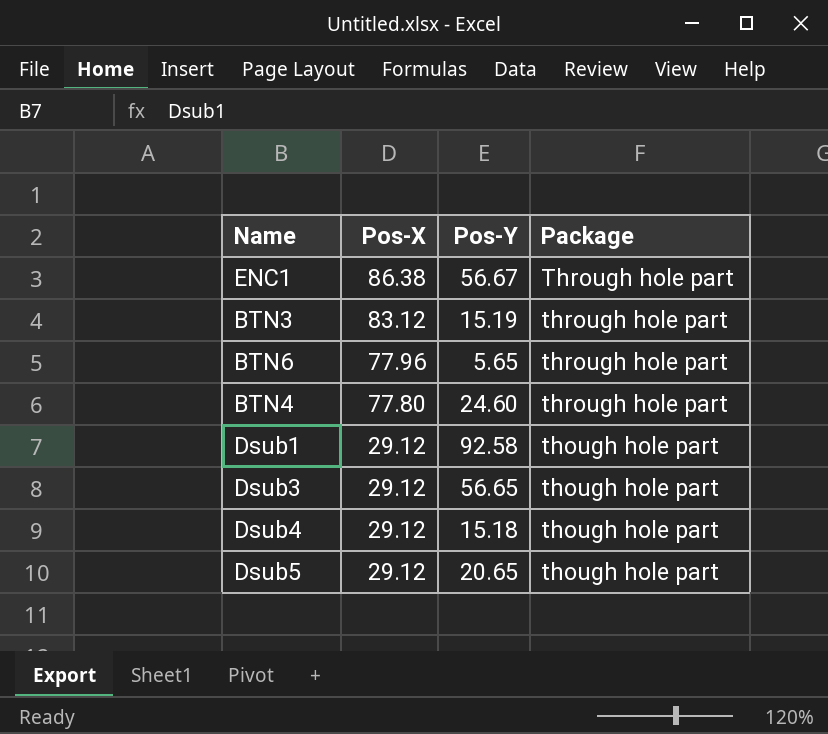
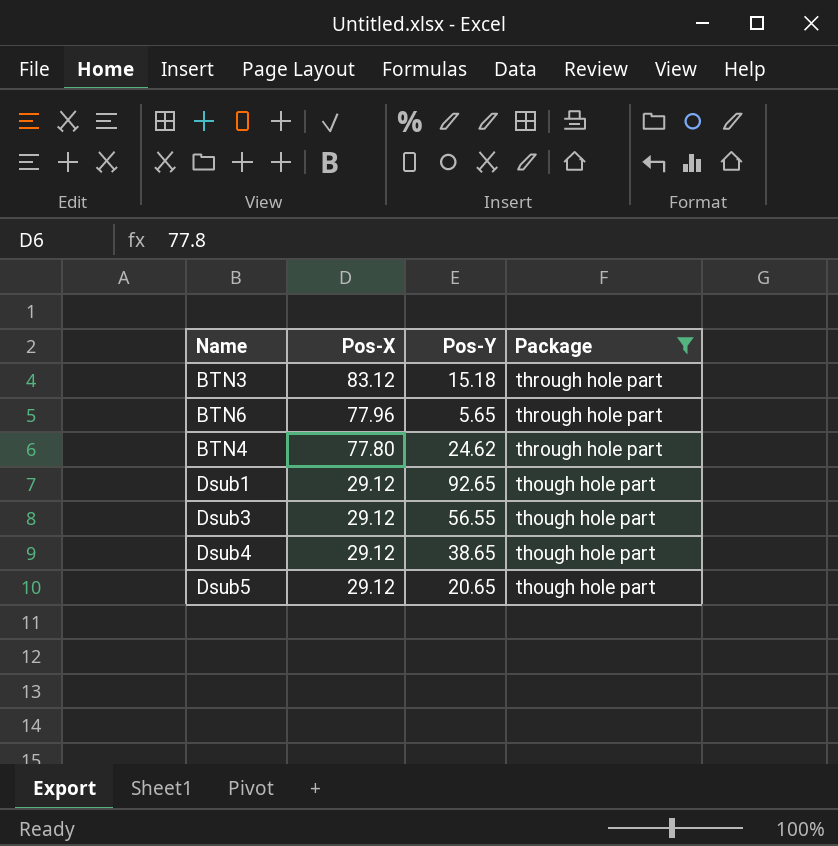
filter: none -> Package != Through hole part
BTN3 | Pos-Y: 15.19 -> 15.18
BTN4 | Pos-Y: 24.60 -> 24.62
Dsub1 | Pos-Y: 92.58 -> 92.65
Dsub3 | Pos-Y: 56.65 -> 56.55
Dsub4 | Pos-Y: 15.18 -> 38.65

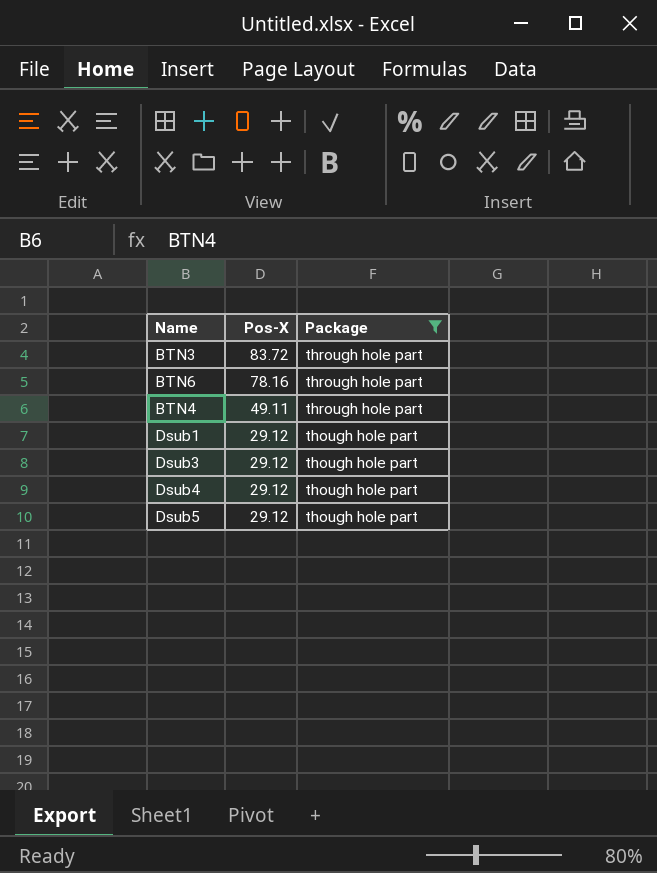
column Pos-Y | position: 3 -> none
BTN3 | Pos-X: 83.12 -> 83.72
BTN6 | Pos-X: 77.96 -> 78.16
BTN4 | Pos-X: 77.80 -> 49.11

